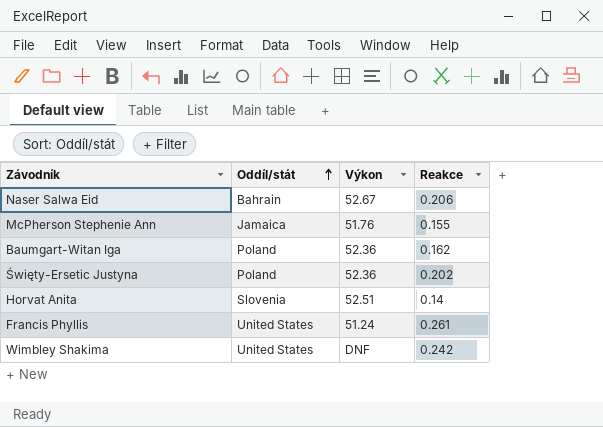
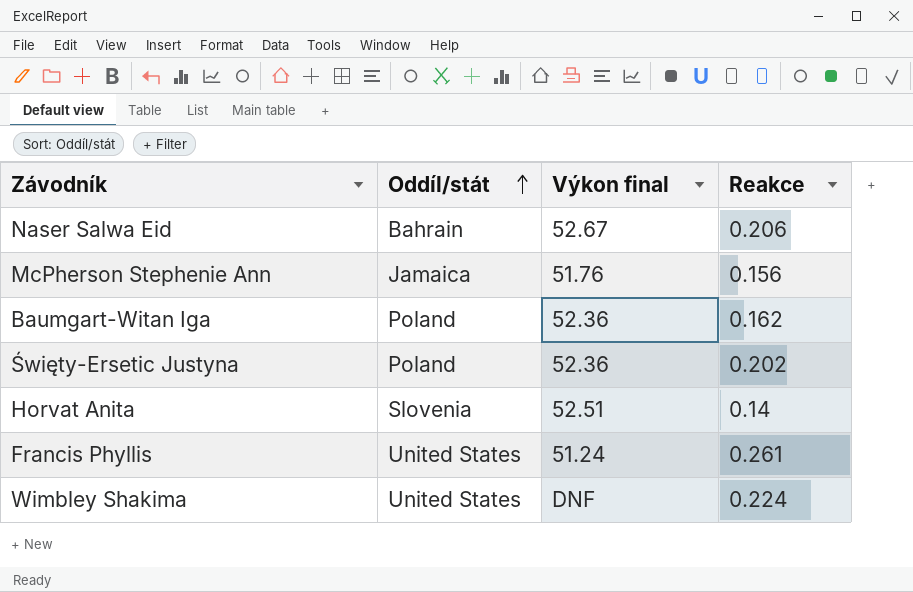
column name: Výkon -> Výkon final
McPherson Stephenie Ann | Reakce: 0.155 -> 0.156
Wimbley Shakima | Reakce: 0.242 -> 0.224

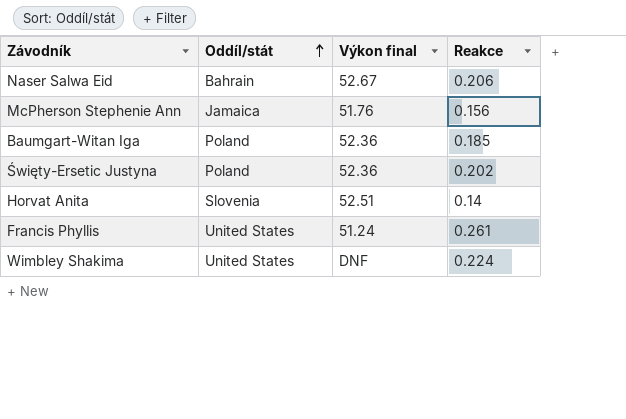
Baumgart-Witan Iga | Reakce: 0.162 -> 0.185

